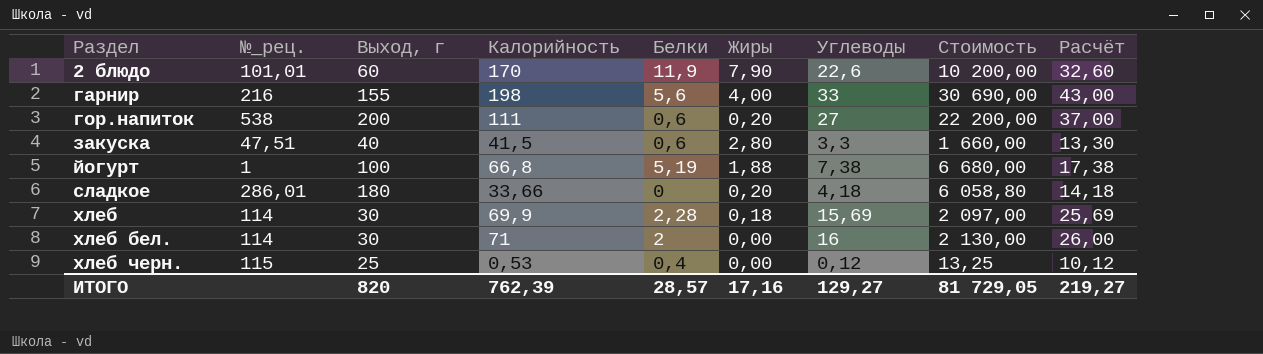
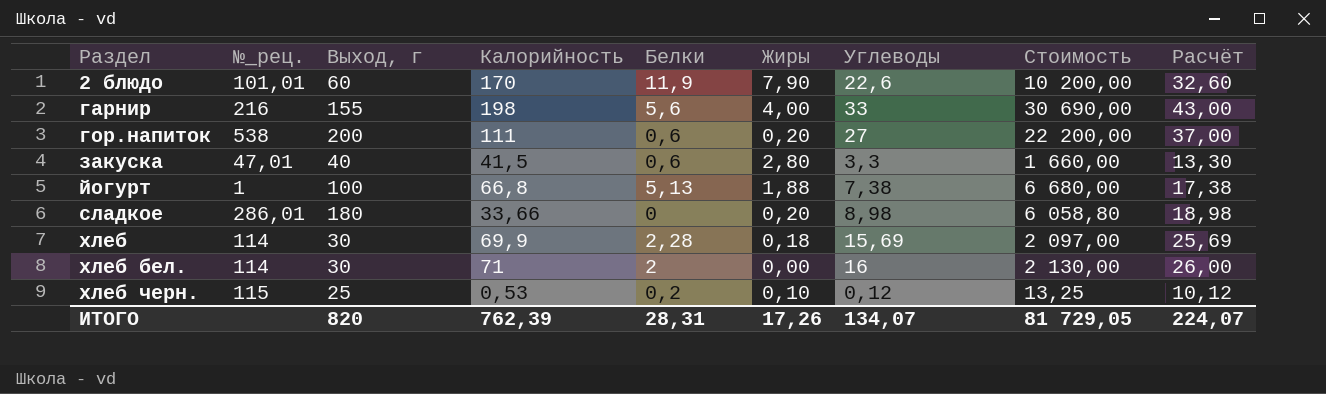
закуска | №_рец.: 47,51 -> 47,01
йогурт | Белки: 5,19 -> 5,13
сладкое | Углеводы: 4,18 -> 8,98
сладкое | Расчёт: 14,18 -> 18,98
хлеб черн. | Белки: 0,4 -> 0,2
хлеб черн. | Жиры: 0,00 -> 0,10
ИТОГО | Белки: 28,57 -> 28,31
ИТОГО | Жиры: 17,16 -> 17,26
ИТОГО | Углеводы: 129,27 -> 134,07
ИТОГО | Расчёт: 219,27 -> 224,07

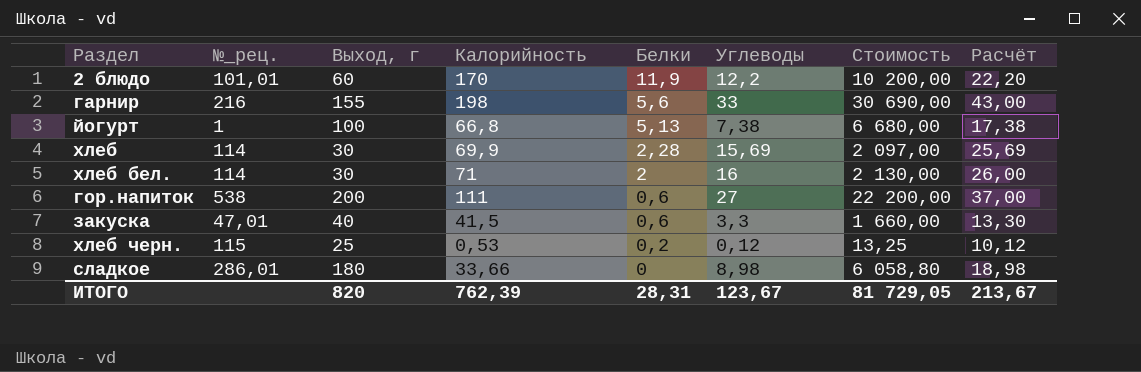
row order: Раздел ascending -> Белки descending
column Жиры | position: 6 -> none
2 блюдо | Углеводы: 22,6 -> 12,2
2 блюдо | Расчёт: 32,60 -> 22,20
ИТОГО | Углеводы: 134,07 -> 123,67
ИТОГО | Расчёт: 224,07 -> 213,67

